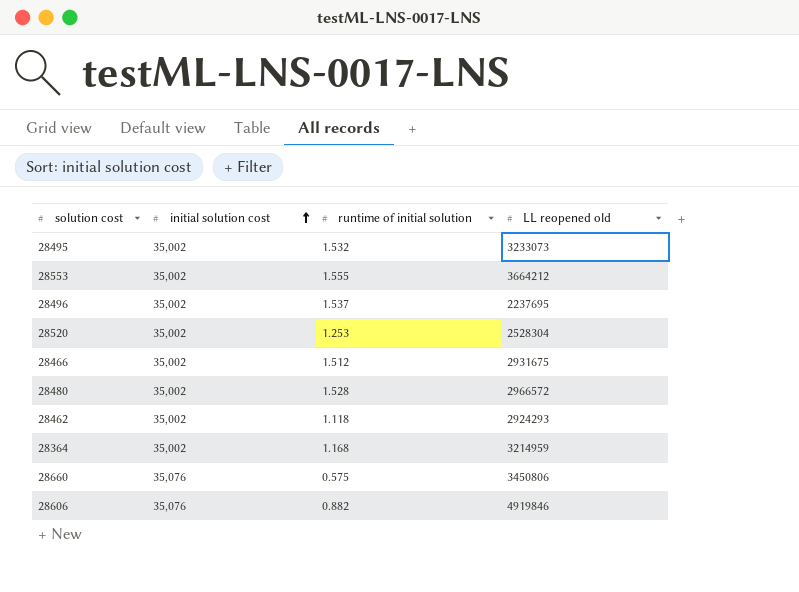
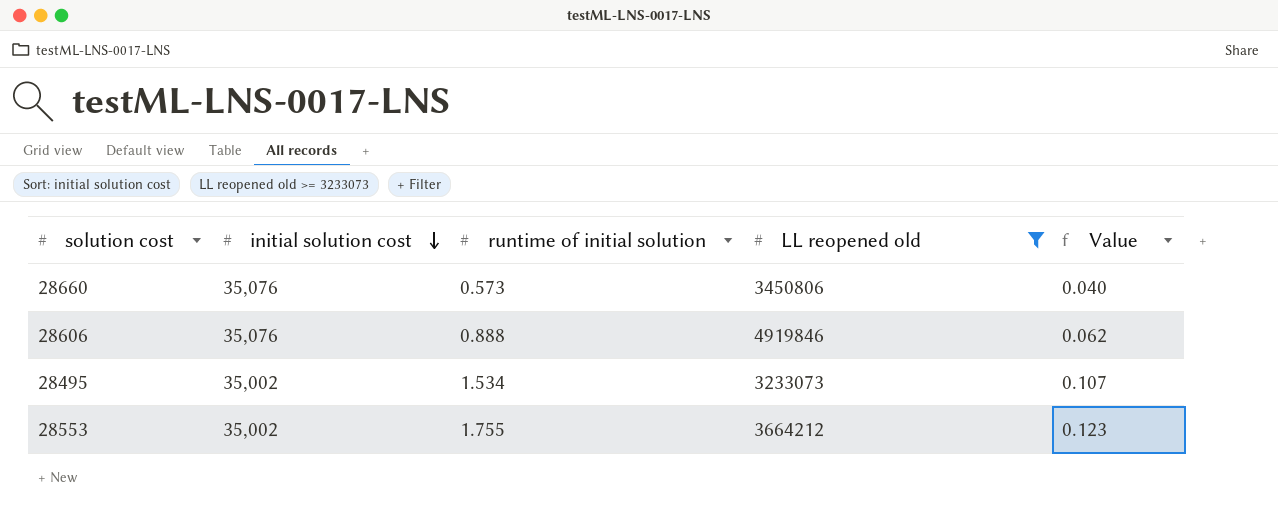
filter: none -> LL reopened old >= 3233073
row order: initial solution cost ascending -> initial solution cost descending
column Value | formula: none -> [runtime of initial solution] * 0.07
28660 | runtime of initial solution: 0.575 -> 0.573
28606 | runtime of initial solution: 0.882 -> 0.888
28495 | runtime of initial solution: 1.532 -> 1.534
28553 | runtime of initial solution: 1.555 -> 1.755

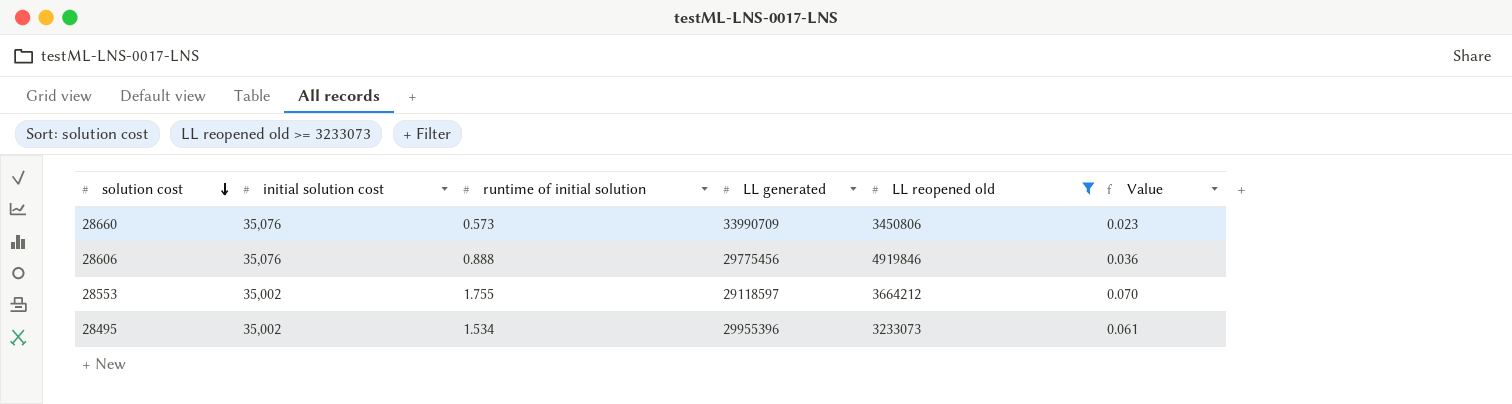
row order: initial solution cost descending -> solution cost descending
column LL generated | position: none -> 4
column Value | formula: [runtime of initial solution] * 0.07 -> [runtime of initial solution] * 0.04

